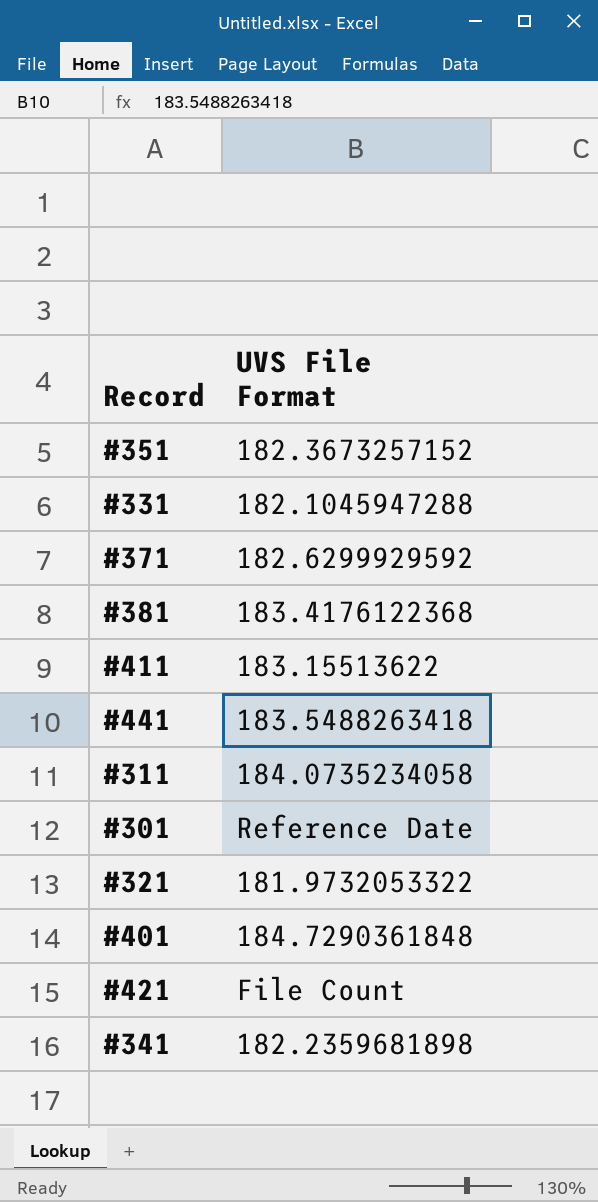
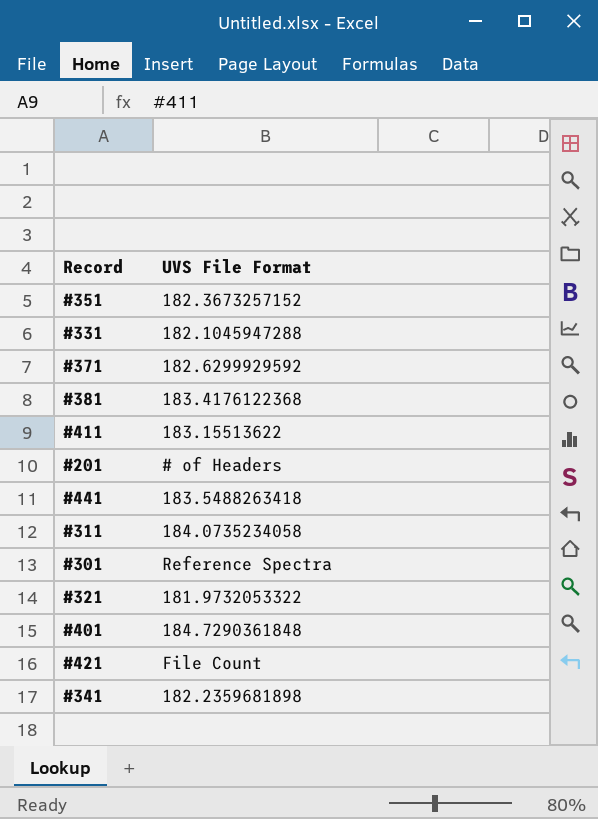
row #201: none -> # of Headers
#301 | UVS File Format: Reference Date -> Reference Spectra

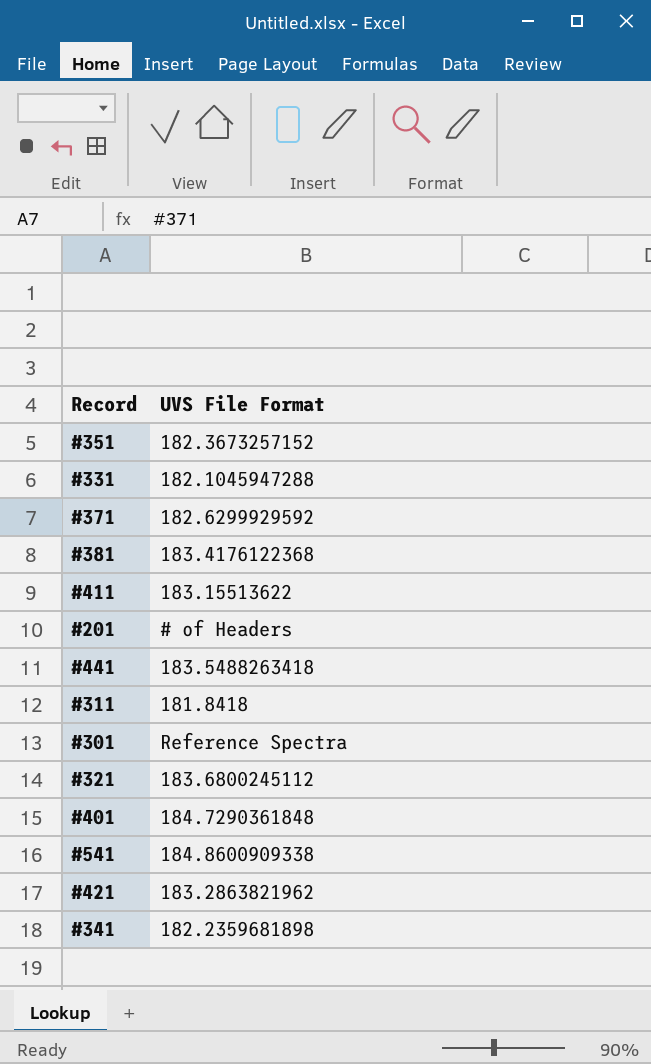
#311 | UVS File Format: 184.0735234058 -> 181.8418
#321 | UVS File Format: 181.9732053322 -> 183.6800245112
row #541: none -> 184.8600909338
#421 | UVS File Format: File Count -> 183.2863821962

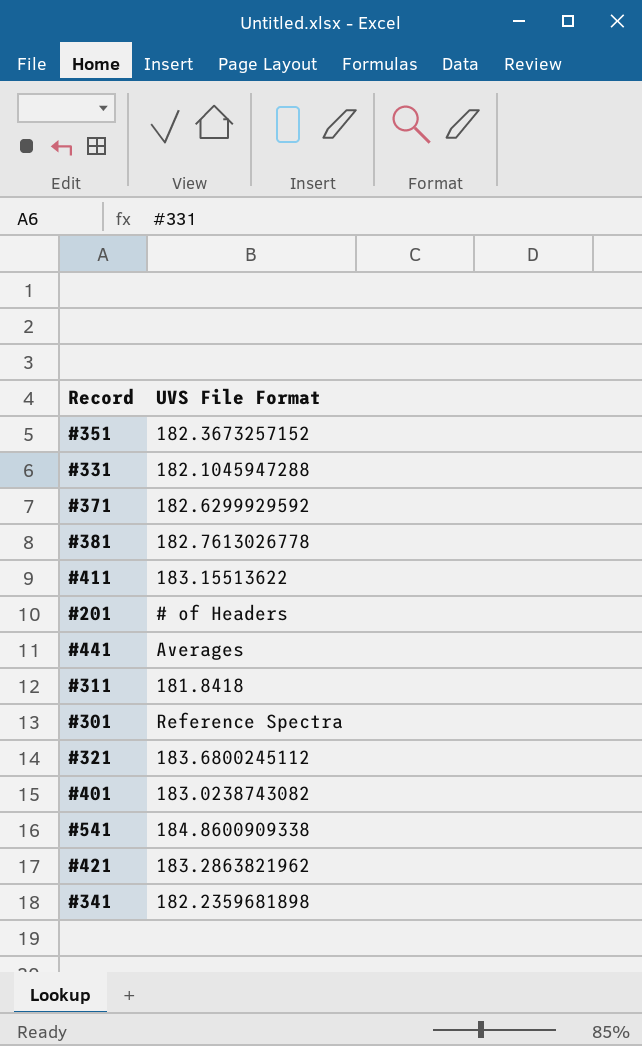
#381 | UVS File Format: 183.4176122368 -> 182.7613026778
#441 | UVS File Format: 183.5488263418 -> Averages
#401 | UVS File Format: 184.7290361848 -> 183.0238743082

